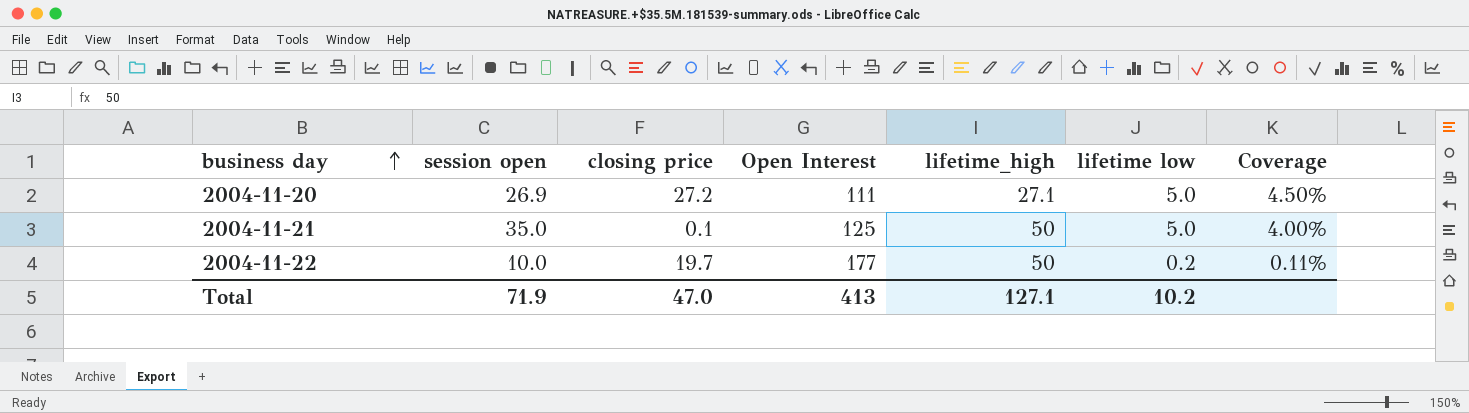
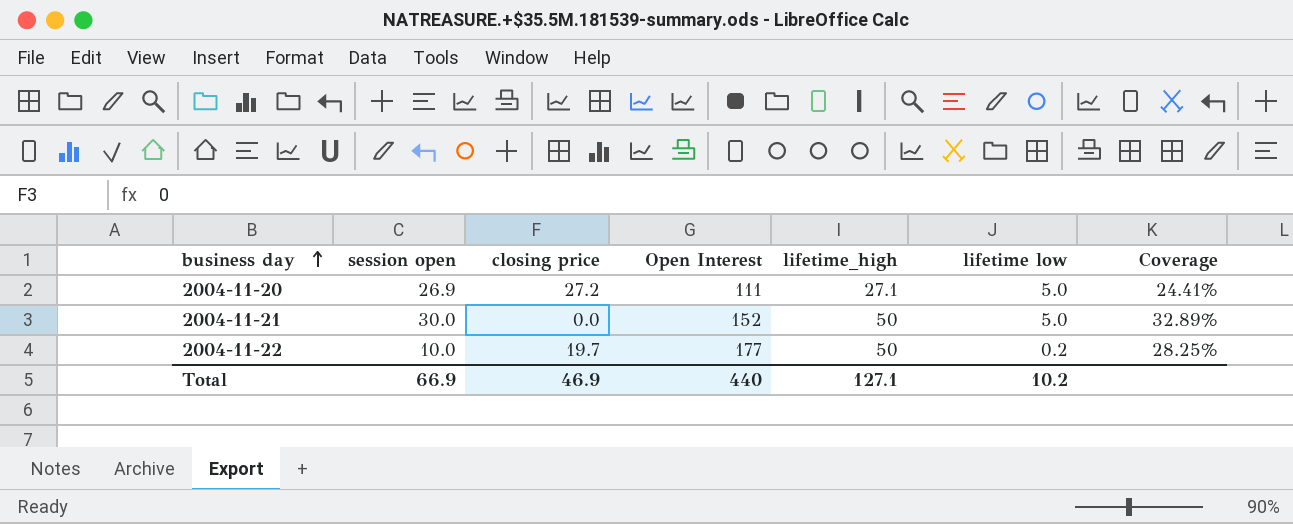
column Coverage | formula: [lifetime low] / [Open Interest] -> [lifetime_high] / [Open Interest]
2004-11-21 | session open: 35.0 -> 30.0
2004-11-21 | closing price: 0.1 -> 0.0
2004-11-21 | Open Interest: 125 -> 152
Total | session open: 71.9 -> 66.9
Total | closing price: 47.0 -> 46.9
Total | Open Interest: 413 -> 440

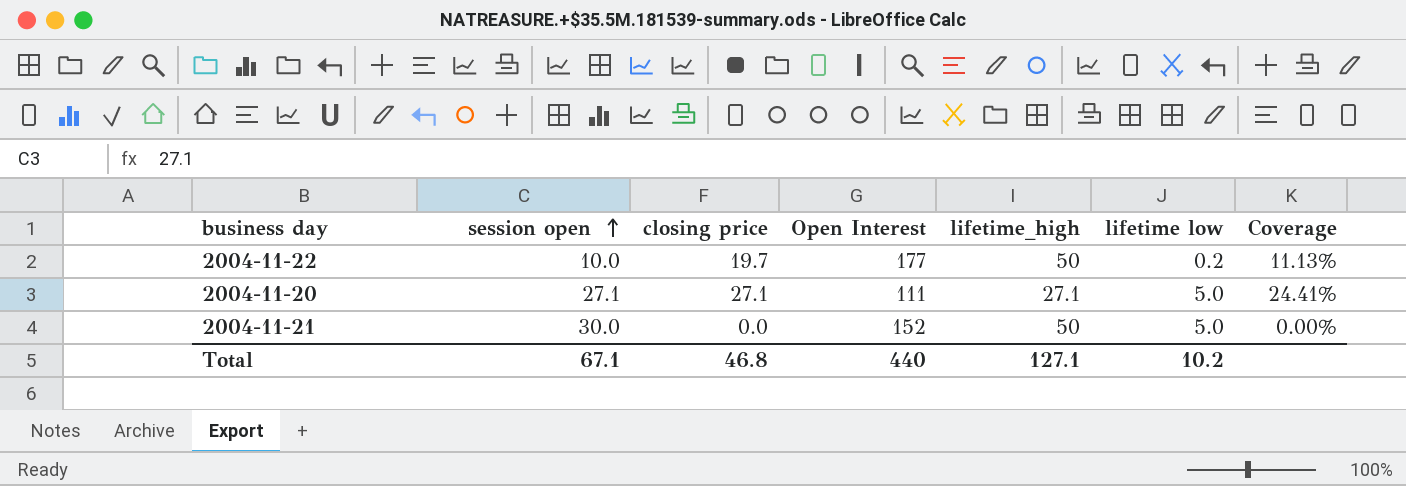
row order: business day ascending -> session open ascending
column Coverage | formula: [lifetime_high] / [Open Interest] -> [closing price] / [Open Interest]
2004-11-20 | session open: 26.9 -> 27.1
2004-11-20 | closing price: 27.2 -> 27.1
Total | session open: 66.9 -> 67.1
Total | closing price: 46.9 -> 46.8

